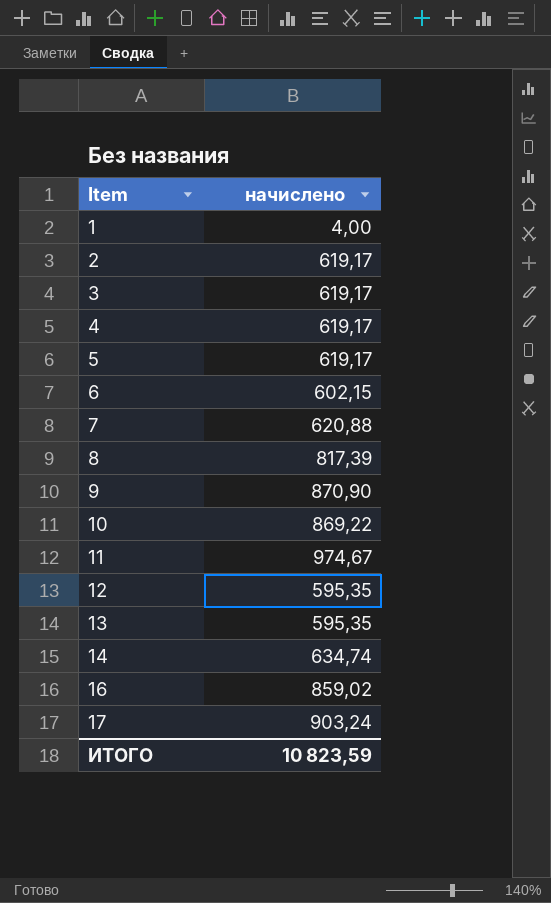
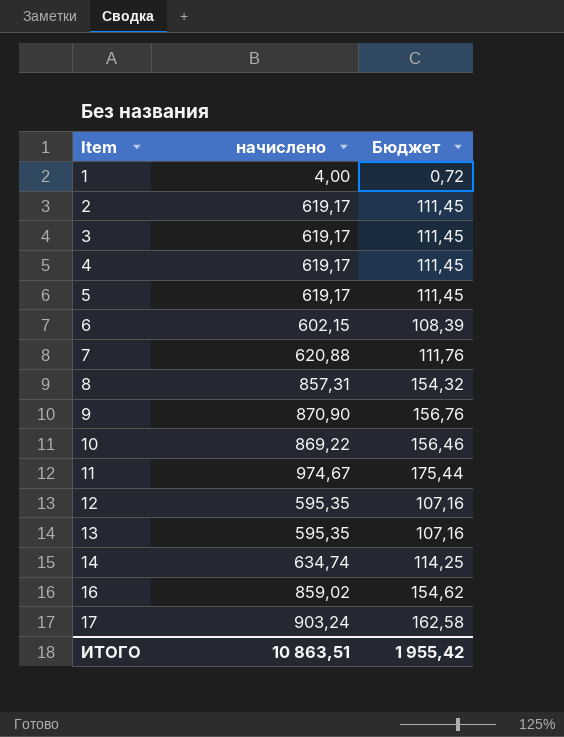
column Бюджет | formula: none -> [начислено] * 0,18
8 | начислено: 817,39 -> 857,31
ИТОГО | начислено: 10 823,59 -> 10 863,51

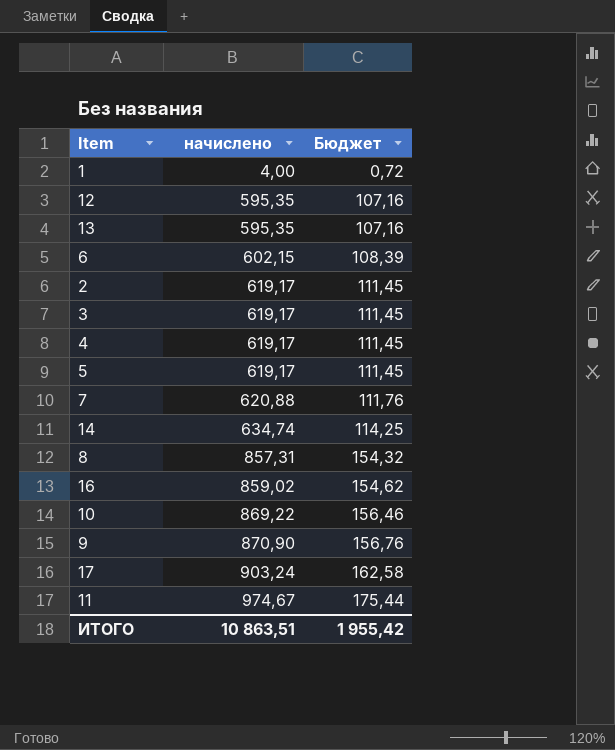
row order: Item ascending -> начислено ascending

